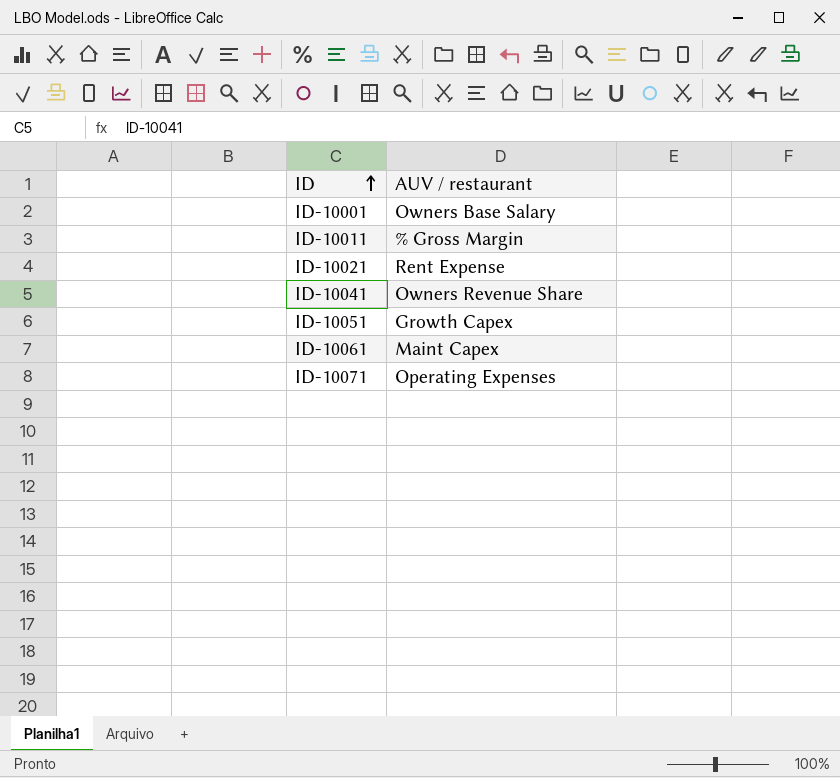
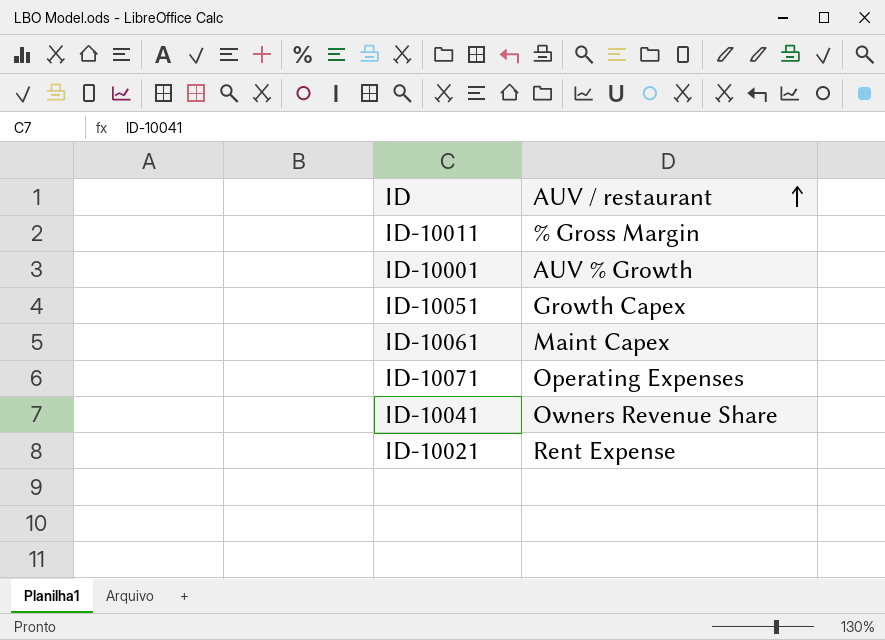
row order: ID ascending -> AUV / restaurant ascending
ID-10001 | AUV / restaurant: Owners Base Salary -> AUV % Growth

